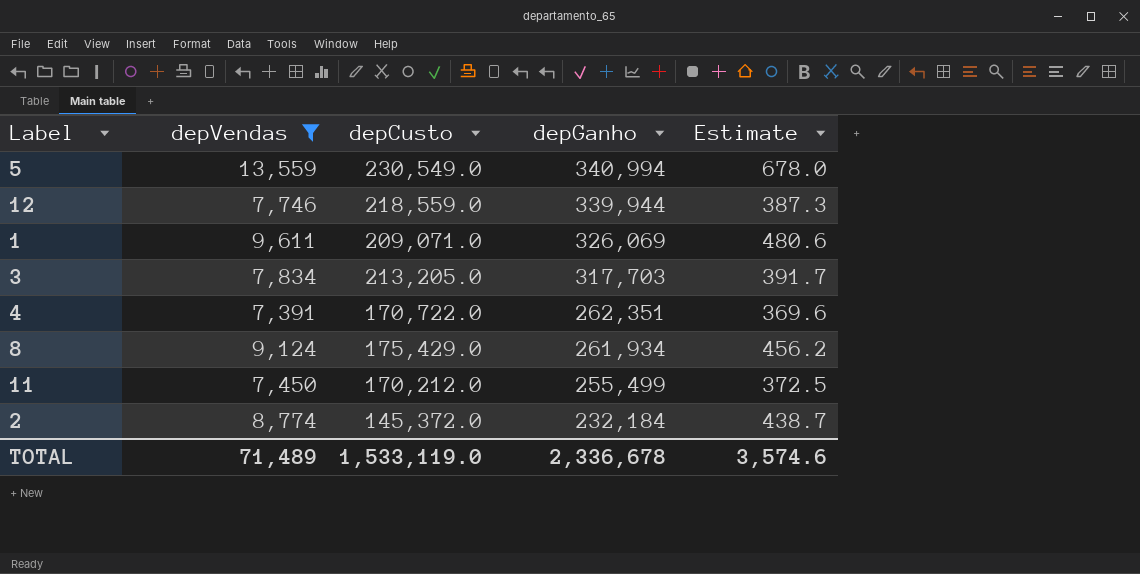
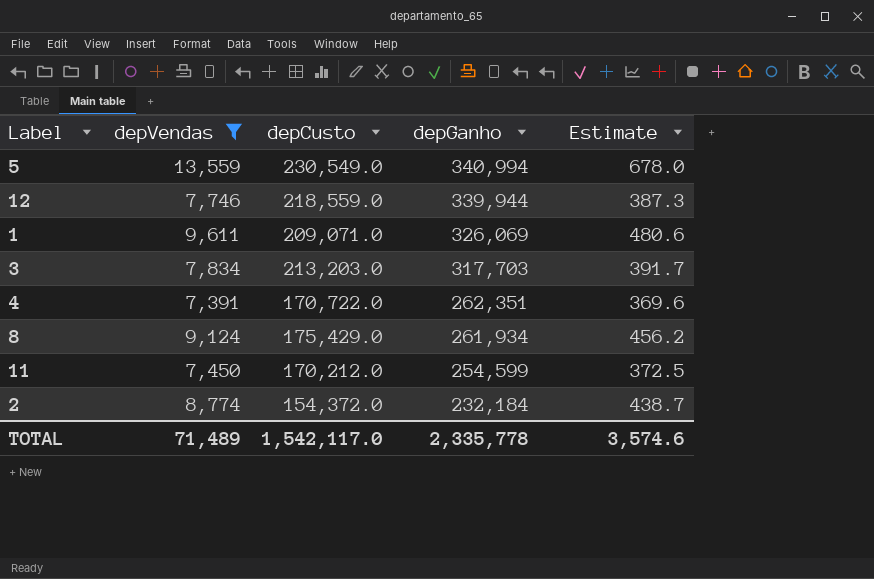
3 | depCusto: 213,205.0 -> 213,203.0
11 | depGanho: 255,499 -> 254,599
2 | depCusto: 145,372.0 -> 154,372.0
TOTAL | depCusto: 1,533,119.0 -> 1,542,117.0
TOTAL | depGanho: 2,336,678 -> 2,335,778

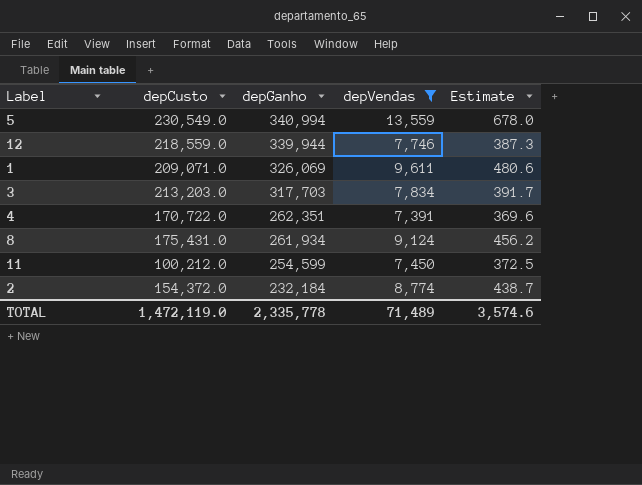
column depVendas | position: 2 -> 4
8 | depCusto: 175,429.0 -> 175,431.0
11 | depCusto: 170,212.0 -> 100,212.0
TOTAL | depCusto: 1,542,117.0 -> 1,472,119.0

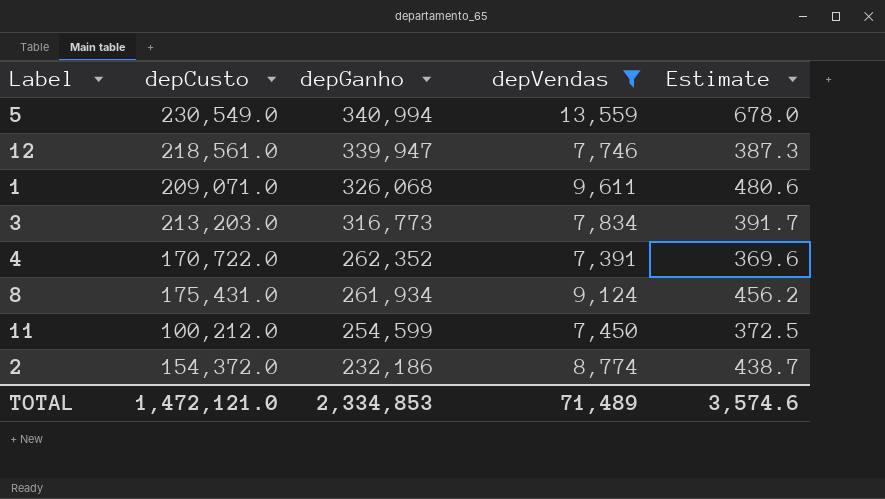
12 | depCusto: 218,559.0 -> 218,561.0
12 | depGanho: 339,944 -> 339,947
1 | depGanho: 326,069 -> 326,068
3 | depGanho: 317,703 -> 316,773
4 | depGanho: 262,351 -> 262,352
2 | depGanho: 232,184 -> 232,186
TOTAL | depCusto: 1,472,119.0 -> 1,472,121.0
TOTAL | depGanho: 2,335,778 -> 2,334,853

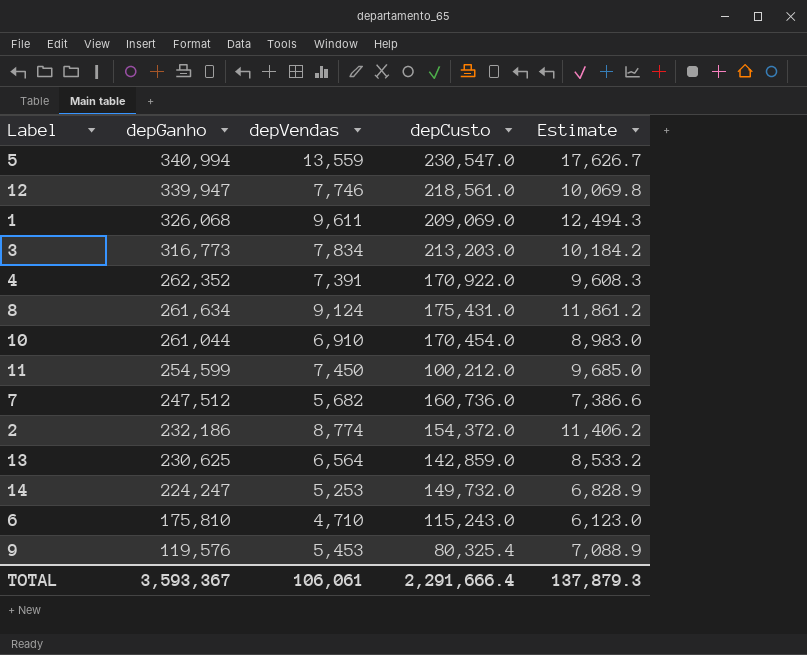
filter: depVendas >= 7,391 -> none
column depCusto | position: 2 -> 4
column Estimate | formula: [depVendas] * 0.05 -> [depVendas] * 1.3
5 | depCusto: 230,549.0 -> 230,547.0
1 | depCusto: 209,071.0 -> 209,069.0
4 | depCusto: 170,722.0 -> 170,922.0
8 | depGanho: 261,934 -> 261,634
TOTAL | depGanho: 2,334,853 -> 3,593,367
TOTAL | depVendas: 71,489 -> 106,061
TOTAL | depCusto: 1,472,121.0 -> 2,291,666.4
TOTAL | Estimate: 3,574.6 -> 137,879.3

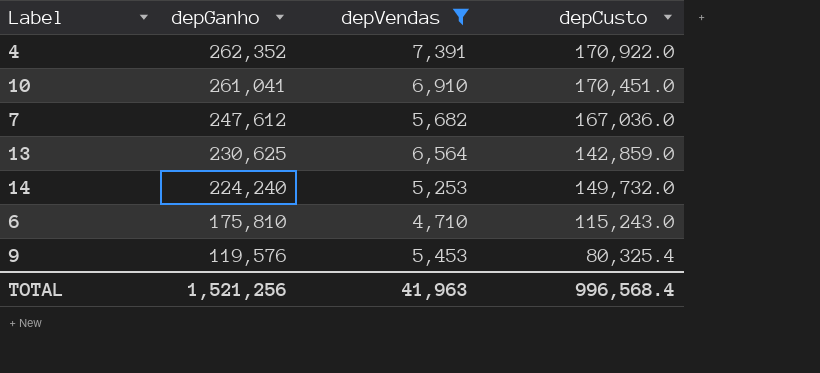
filter: none -> depVendas <= 7,391
column Estimate | formula: [depVendas] * 1.3 -> none
10 | depGanho: 261,044 -> 261,041
10 | depCusto: 170,454.0 -> 170,451.0
7 | depGanho: 247,512 -> 247,612
7 | depCusto: 160,736.0 -> 167,036.0
14 | depGanho: 224,247 -> 224,240
TOTAL | depGanho: 3,593,367 -> 1,521,256
TOTAL | depVendas: 106,061 -> 41,963
TOTAL | depCusto: 2,291,666.4 -> 996,568.4

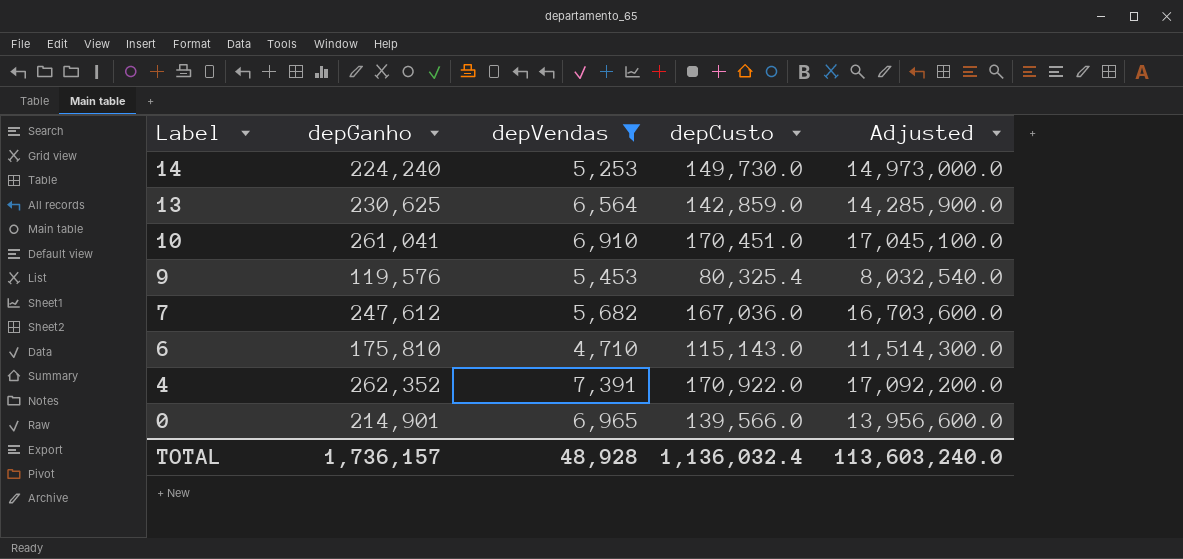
row order: depGanho descending -> Label descending
column Adjusted | formula: none -> [depCusto] * 100
14 | depCusto: 149,732.0 -> 149,730.0
6 | depCusto: 115,243.0 -> 115,143.0
row 0: none -> 214,901 | 6,965 | 139,566.0 | 13,956,600.0
TOTAL | depGanho: 1,521,256 -> 1,736,157
TOTAL | depVendas: 41,963 -> 48,928
TOTAL | depCusto: 996,568.4 -> 1,136,032.4

